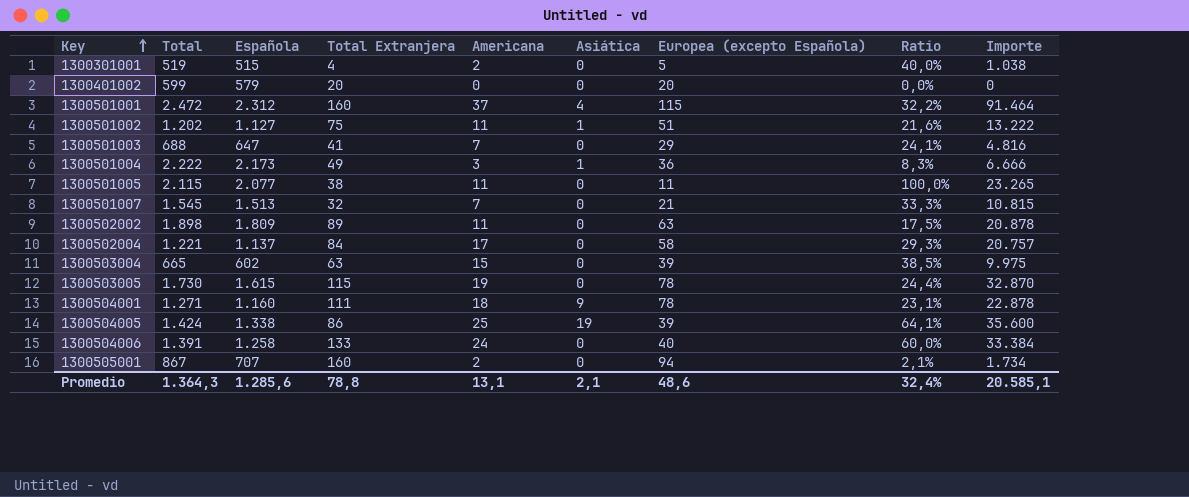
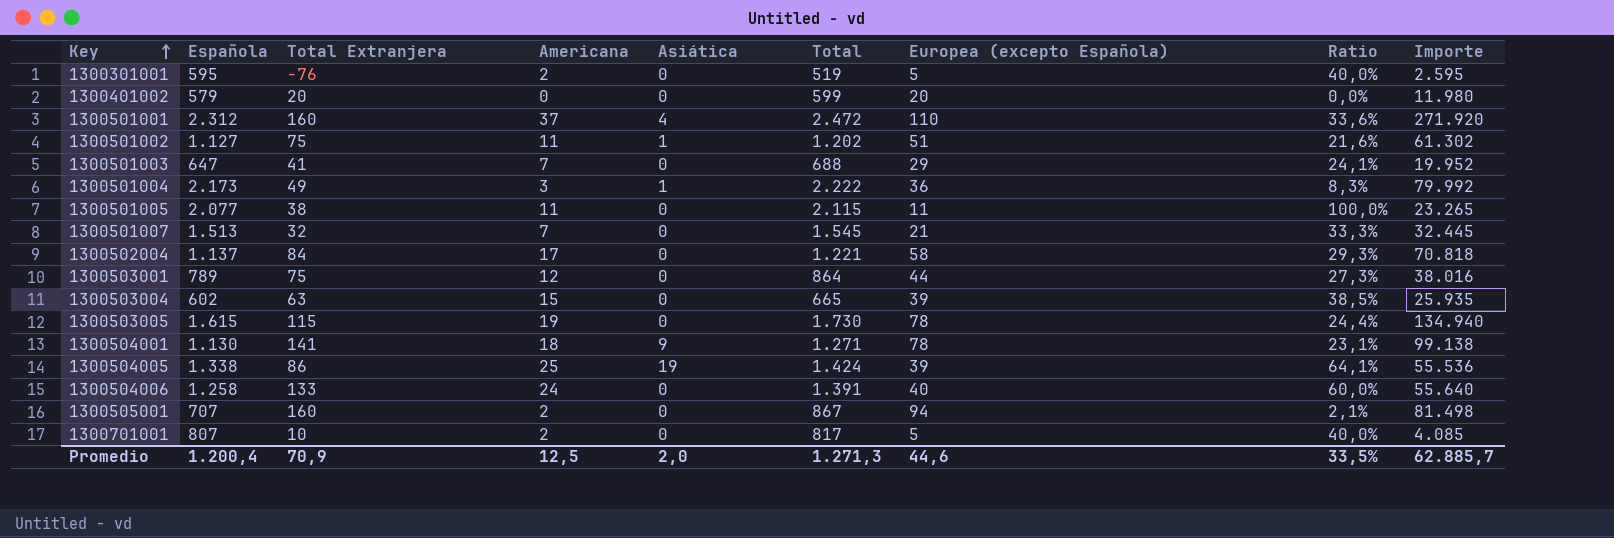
column Total | position: 2 -> 6
column Importe | formula: [Total] * [Americana] -> [Total] * [Europea (excepto Española)]
row 1300502002: 1.898 | 1.809 | 89 | 11 | 0 | 63 | 17,5% | 20.878 -> none
1300301001 | Española: 515 -> 595
1300301001 | Total Extranjera: 4 -> -76
1300501001 | Europea (excepto Española): 115 -> 110
1300501001 | Ratio: 32,2% -> 33,6%
row 1300503001: none -> 789 | 75 | 12 | 0 | 864 | 44 | 27,3% | 38.016
1300504001 | Española: 1.160 -> 1.130
1300504001 | Total Extranjera: 111 -> 141
row 1300701001: none -> 807 | 10 | 2 | 0 | 817 | 5 | 40,0% | 4.085
Promedio | Española: 1.285,6 -> 1.200,4
Promedio | Total Extranjera: 78,8 -> 70,9
Promedio | Americana: 13,1 -> 12,5
Promedio | Asiática: 2,1 -> 2,0
Promedio | Total: 1.364,3 -> 1.271,3
Promedio | Europea (excepto Española): 48,6 -> 44,6
Promedio | Ratio: 32,4% -> 33,5%
Promedio | Importe: 20.585,1 -> 62.885,7

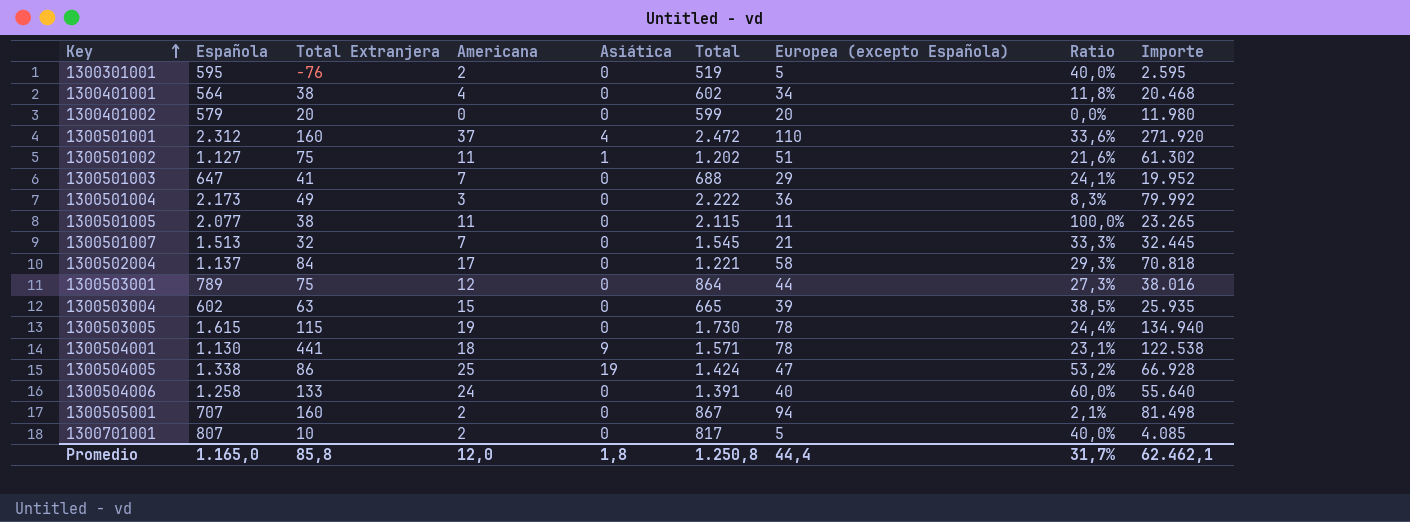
row 1300401001: none -> 564 | 38 | 4 | 0 | 602 | 34 | 11,8% | 20.468
1300501004 | Asiática: 1 -> 0
1300504001 | Total Extranjera: 141 -> 441
1300504001 | Total: 1.271 -> 1.571
1300504001 | Importe: 99.138 -> 122.538
1300504005 | Europea (excepto Española): 39 -> 47
1300504005 | Ratio: 64,1% -> 53,2%
1300504005 | Importe: 55.536 -> 66.928
Promedio | Española: 1.200,4 -> 1.165,0
Promedio | Total Extranjera: 70,9 -> 85,8
Promedio | Americana: 12,5 -> 12,0
Promedio | Asiática: 2,0 -> 1,8
Promedio | Total: 1.271,3 -> 1.250,8
Promedio | Europea (excepto Española): 44,6 -> 44,4
Promedio | Ratio: 33,5% -> 31,7%
Promedio | Importe: 62.885,7 -> 62.462,1

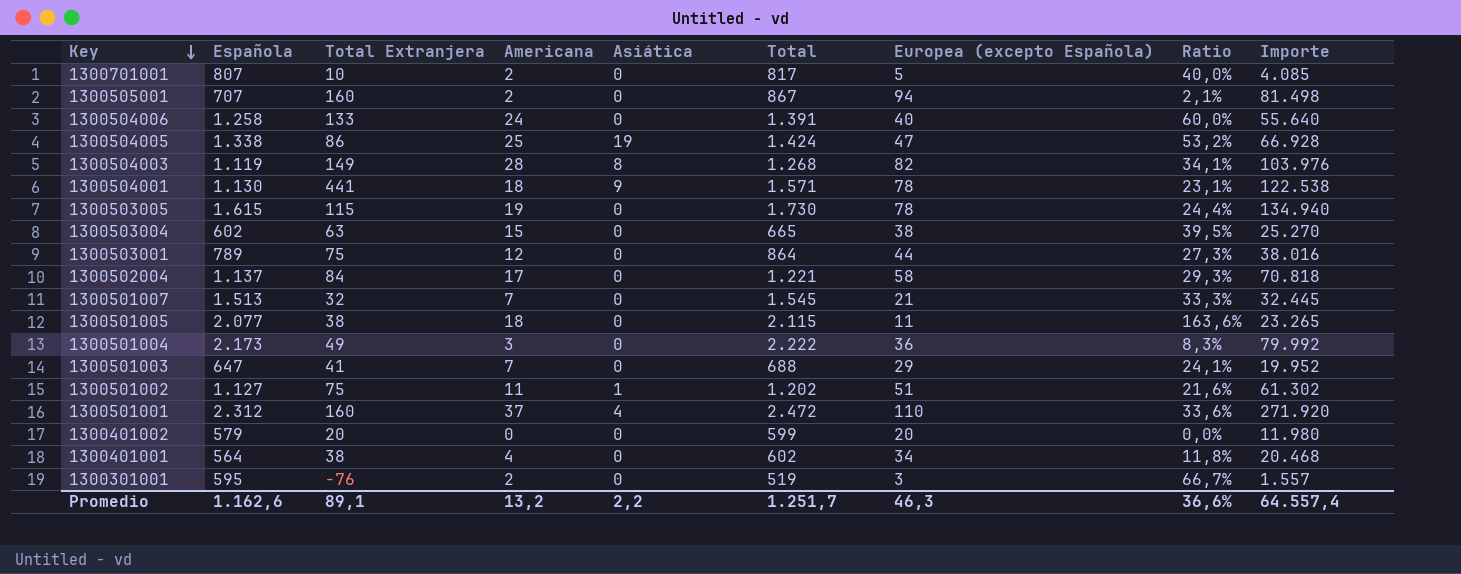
row order: Key ascending -> Key descending
row 1300504003: none -> 1.119 | 149 | 28 | 8 | 1.268 | 82 | 34,1% | 103.976
1300503004 | Europea (excepto Española): 39 -> 38
1300503004 | Ratio: 38,5% -> 39,5%
1300503004 | Importe: 25.935 -> 25.270
1300501005 | Americana: 11 -> 18
1300501005 | Ratio: 100,0% -> 163,6%
1300301001 | Europea (excepto Española): 5 -> 3
1300301001 | Ratio: 40,0% -> 66,7%
1300301001 | Importe: 2.595 -> 1.557
Promedio | Española: 1.165,0 -> 1.162,6
Promedio | Total Extranjera: 85,8 -> 89,1
Promedio | Americana: 12,0 -> 13,2
Promedio | Asiática: 1,8 -> 2,2
Promedio | Total: 1.250,8 -> 1.251,7
Promedio | Europea (excepto Española): 44,4 -> 46,3
Promedio | Ratio: 31,7% -> 36,6%
Promedio | Importe: 62.462,1 -> 64.557,4

